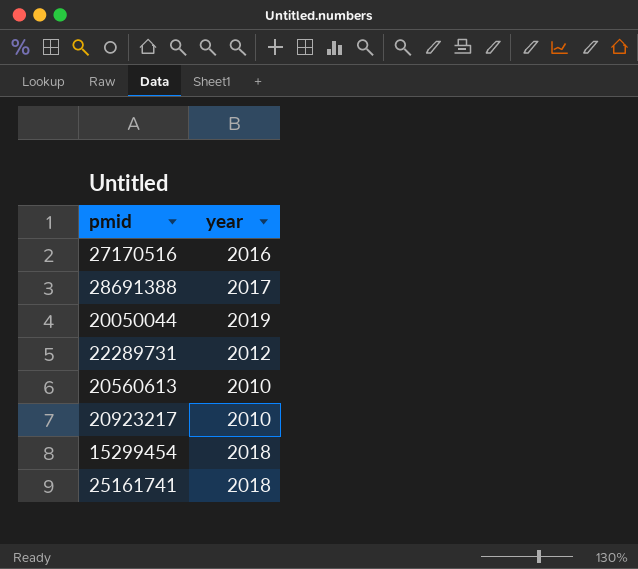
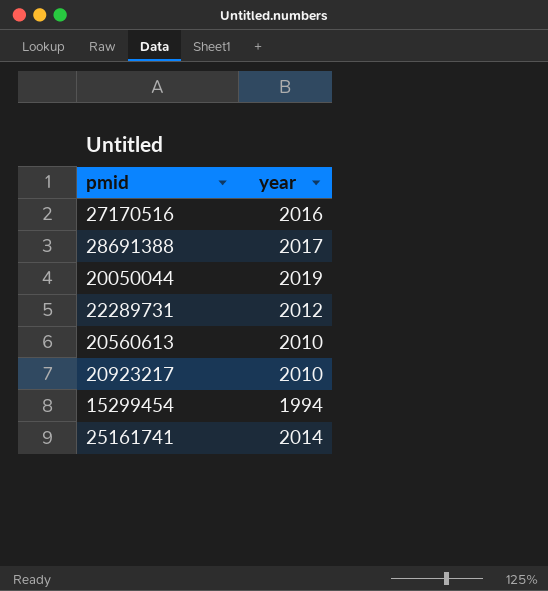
15299454 | year: 2018 -> 1994
25161741 | year: 2018 -> 2014

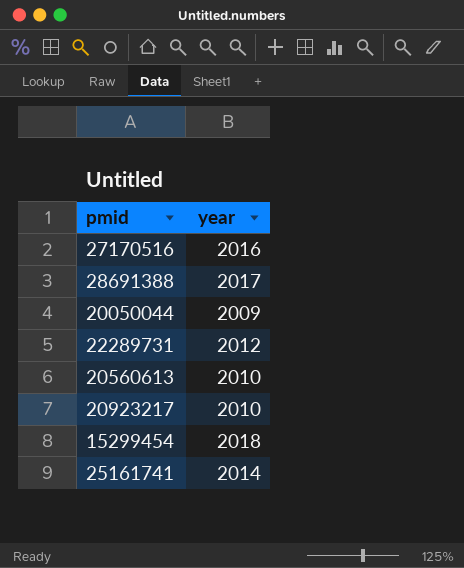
20050044 | year: 2019 -> 2009
15299454 | year: 1994 -> 2018

